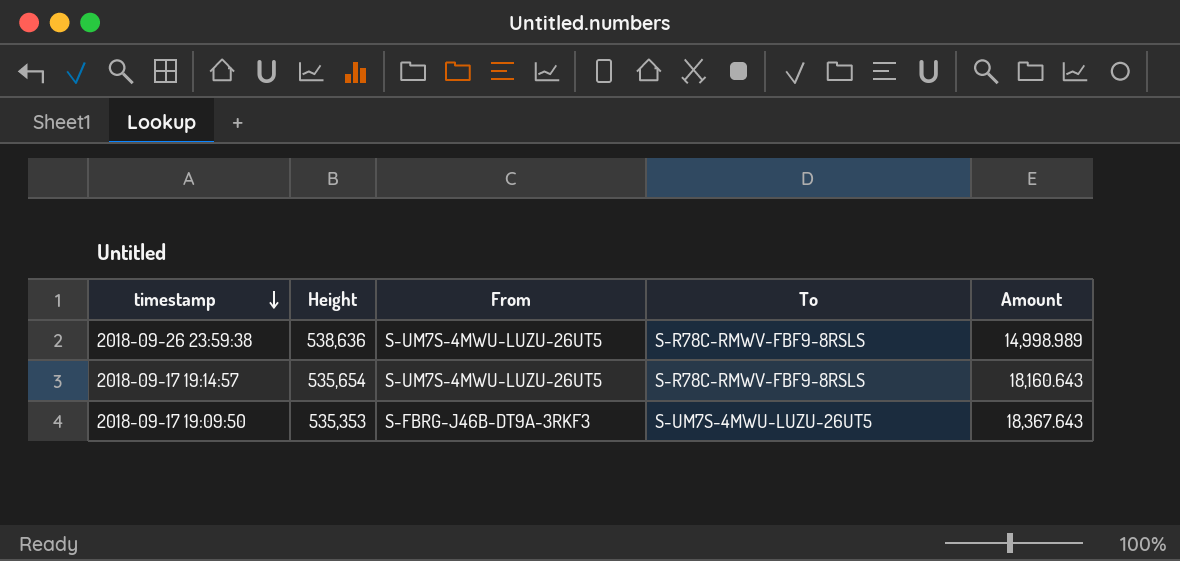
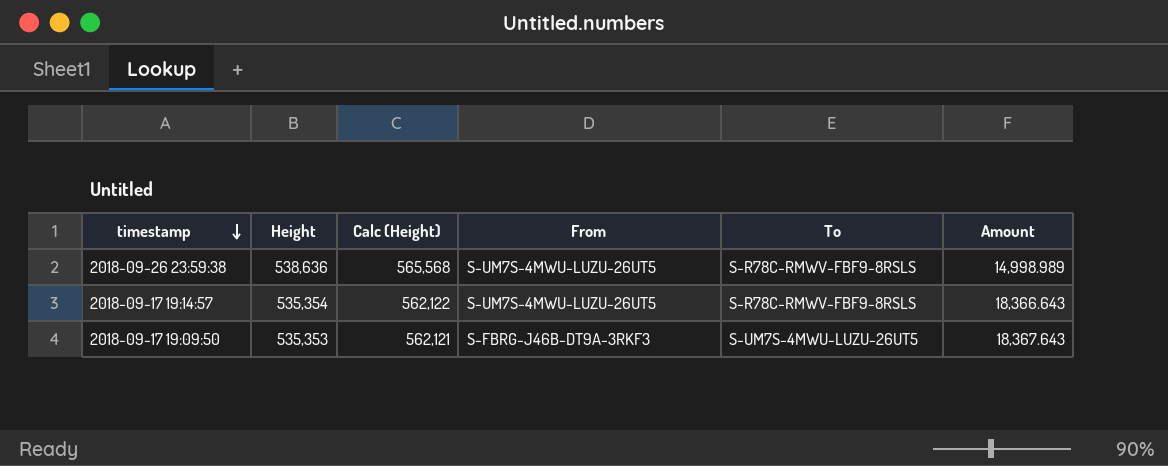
column Calc (Height) | formula: none -> [Height] * 1.05
2018-09-17 19:14:57 | Height: 535,654 -> 535,354
2018-09-17 19:14:57 | Amount: 18,160.643 -> 18,366.643

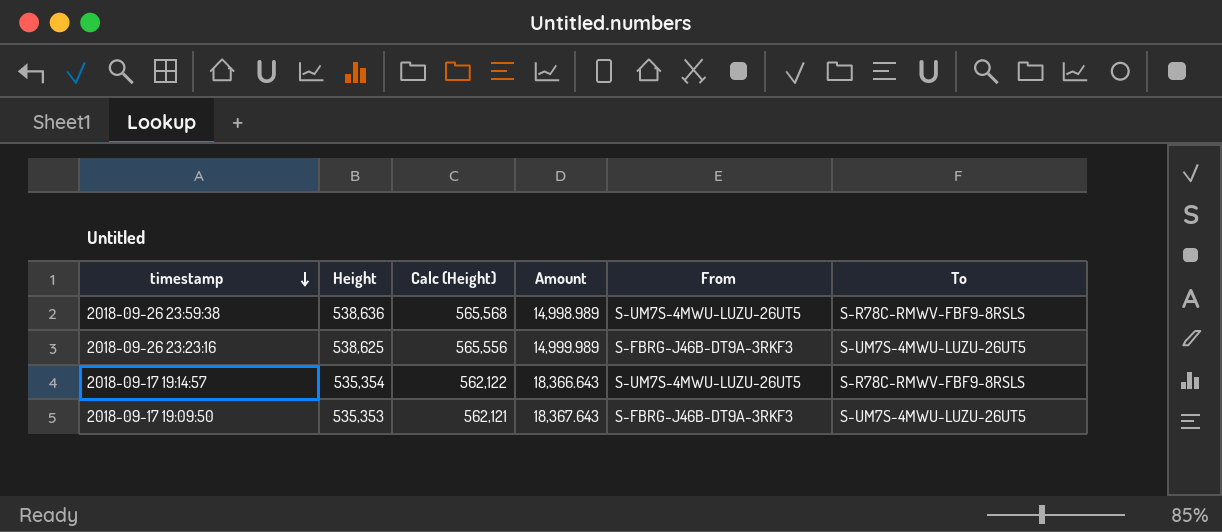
column Amount | position: 6 -> 4
row 2018-09-26 23:23:16: none -> 538,625 | 565,556 | 14,999.989 | S-FBRG-J46B-DT9A-3RKF3 | S-UM7S-4MWU-LUZU-26UT5

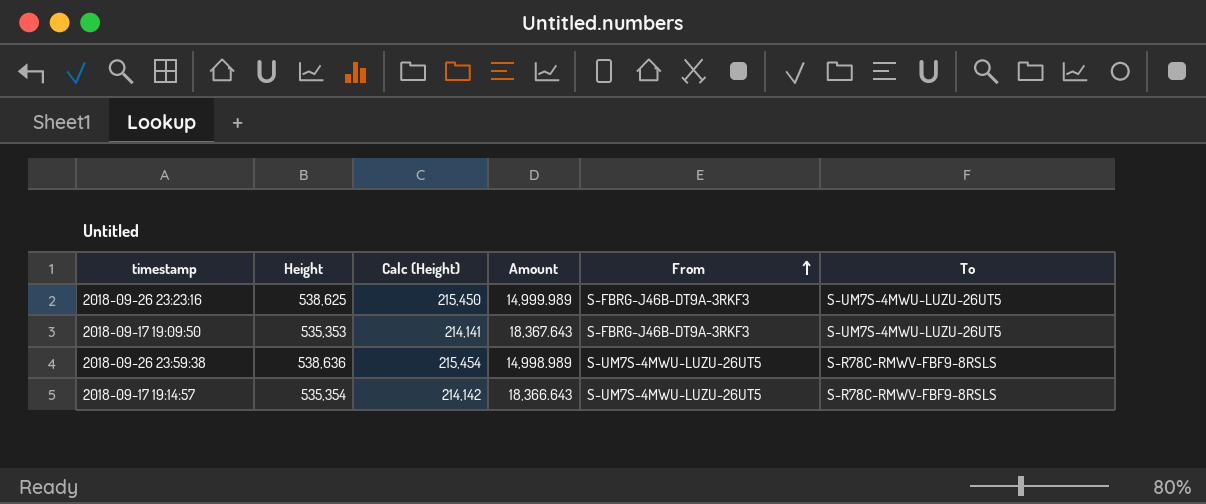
row order: timestamp descending -> From ascending
column Calc (Height) | formula: [Height] * 1.05 -> [Height] * 0.4

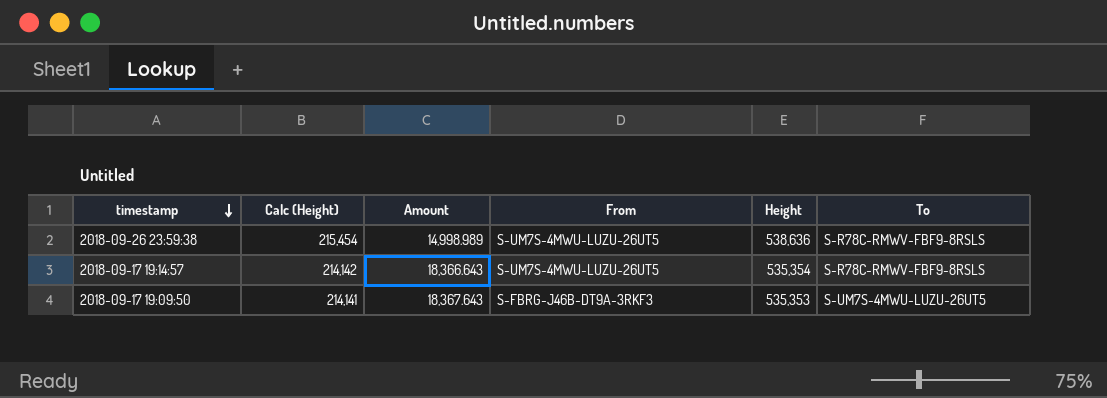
row order: From ascending -> timestamp descending
column Height | position: 2 -> 5
row 2018-09-26 23:23:16: 538,625 | 215,450 | 14,999.989 | S-FBRG-J46B-DT9A-3RKF3 | S-UM7S-4MWU-LUZU-26UT5 -> none

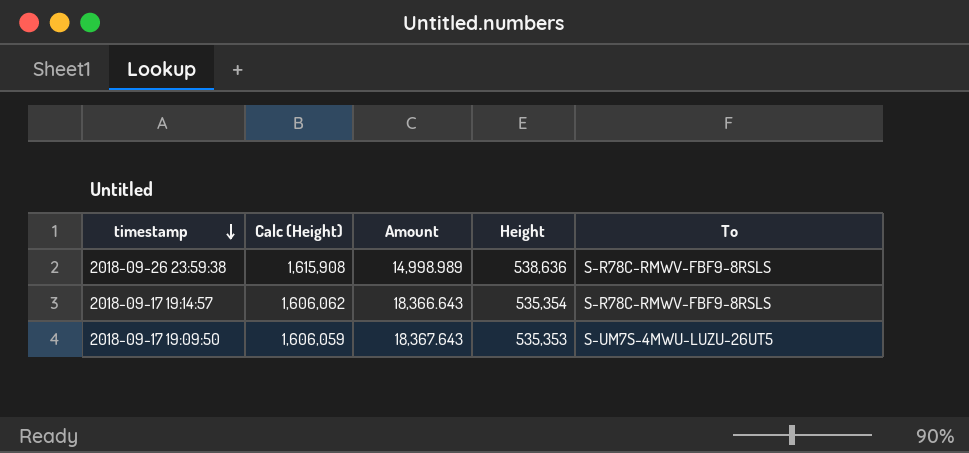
column From | position: 4 -> none
column Calc (Height) | formula: [Height] * 0.4 -> [Height] * 3

